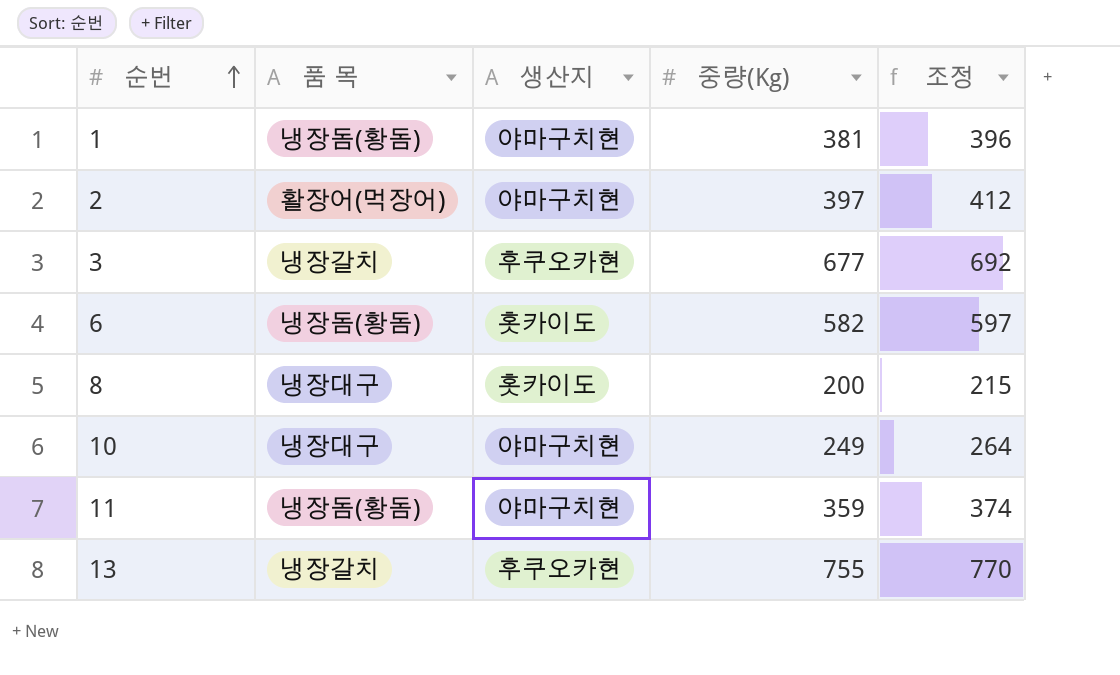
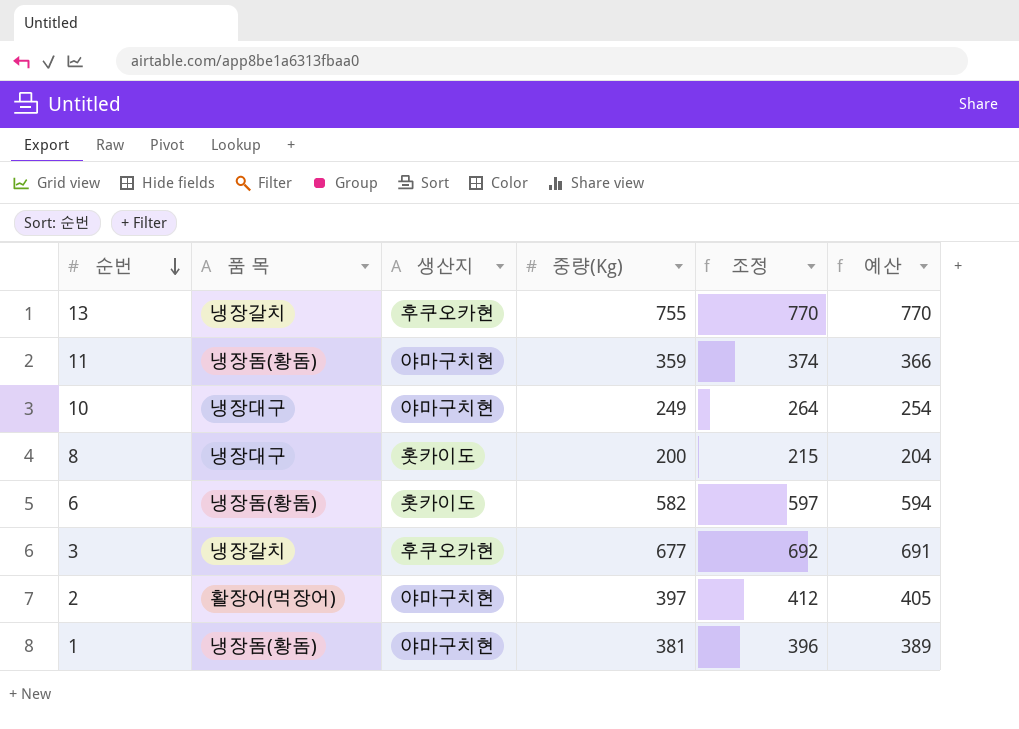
row order: 순번 ascending -> 순번 descending
column 예산 | formula: none -> [중량(Kg)] * 1.02

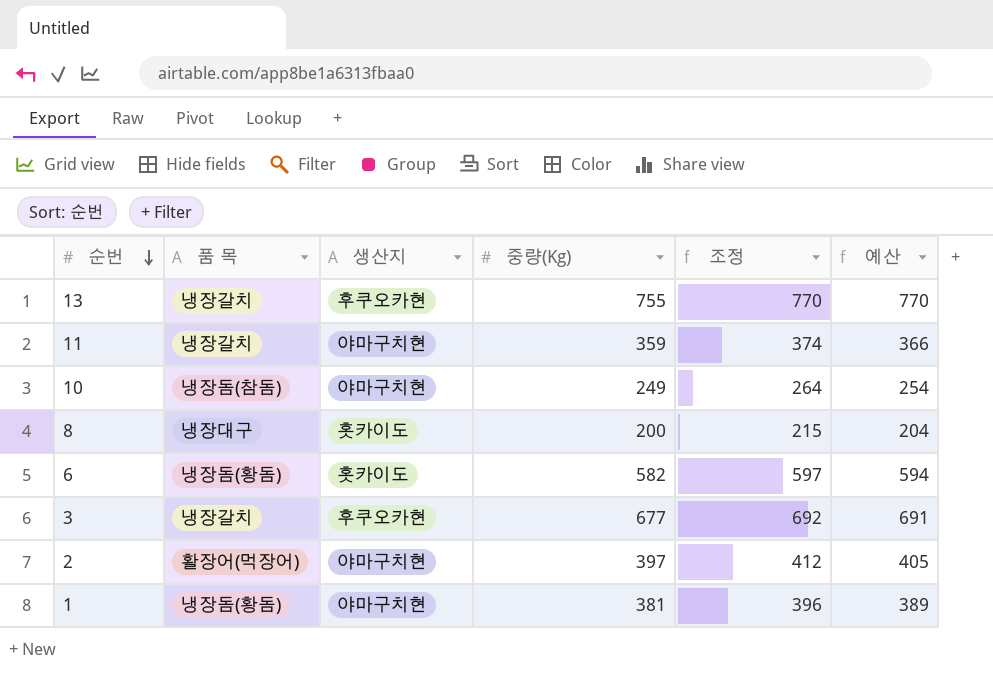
11 | 품 목: 냉장돔(황돔) -> 냉장갈치
10 | 품 목: 냉장대구 -> 냉장돔(참돔)

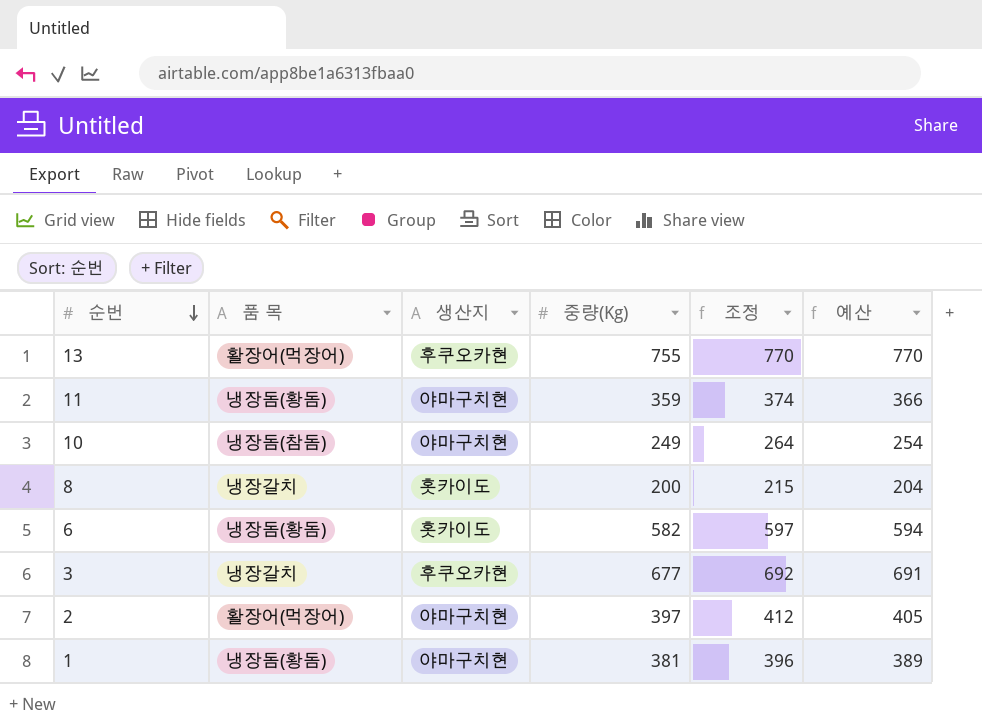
13 | 품 목: 냉장갈치 -> 활장어(먹장어)
11 | 품 목: 냉장갈치 -> 냉장돔(황돔)
8 | 품 목: 냉장대구 -> 냉장갈치

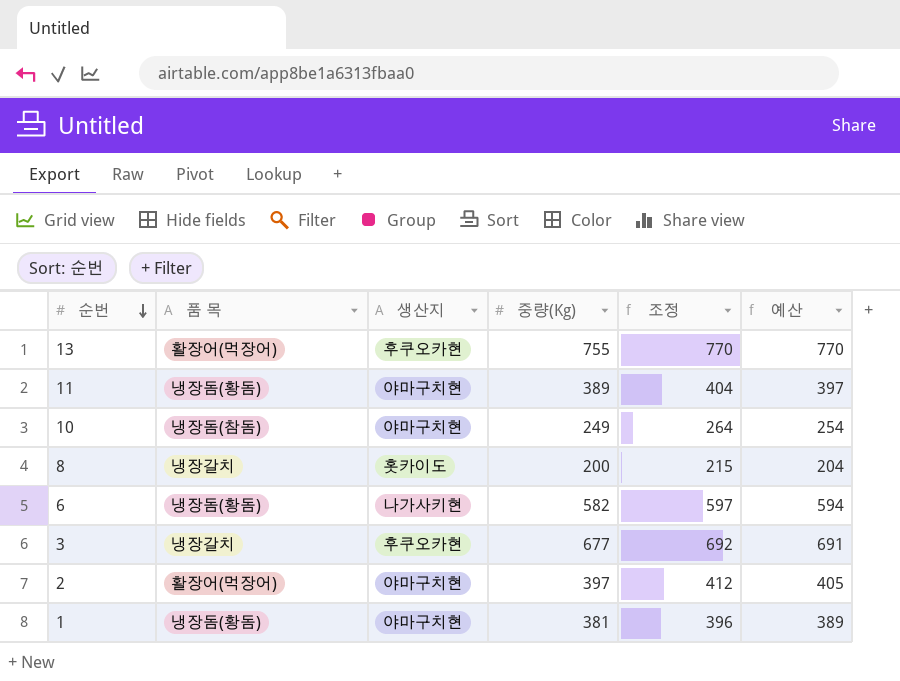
11 | 중량(Kg): 359 -> 389
11 | 조정: 374 -> 404
11 | 예산: 366 -> 397
6 | 생산지: 홋카이도 -> 나가사키현

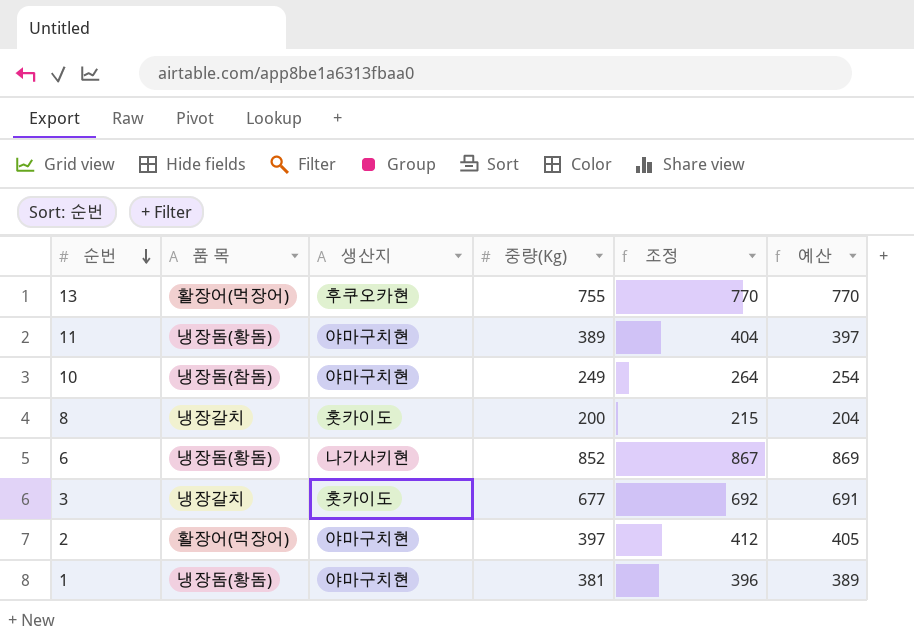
6 | 중량(Kg): 582 -> 852
6 | 조정: 597 -> 867
6 | 예산: 594 -> 869
3 | 생산지: 후쿠오카현 -> 홋카이도

